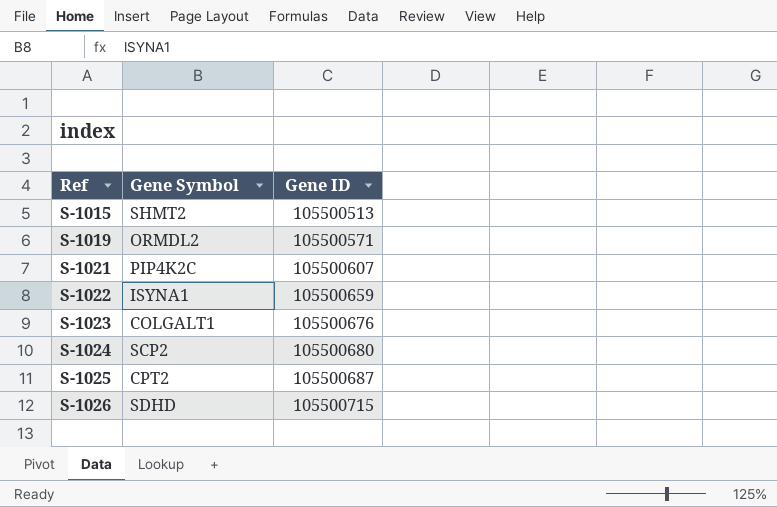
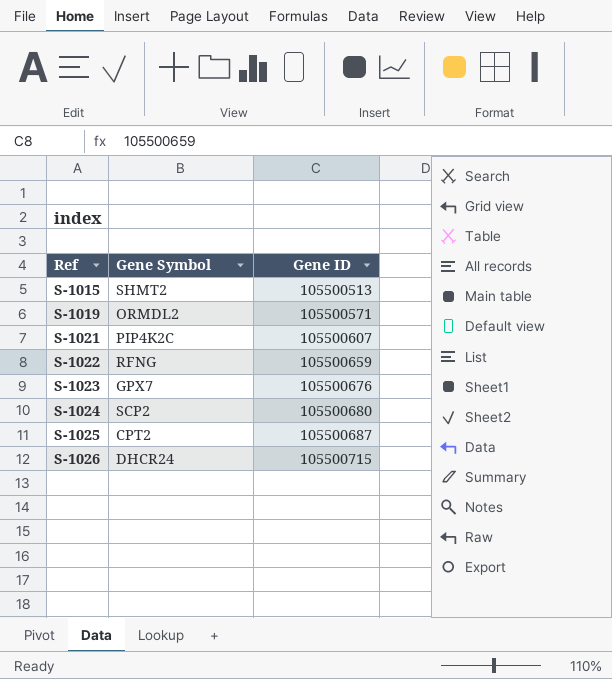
S-1022 | Gene Symbol: ISYNA1 -> RFNG
S-1023 | Gene Symbol: COLGALT1 -> GPX7
S-1026 | Gene Symbol: SDHD -> DHCR24

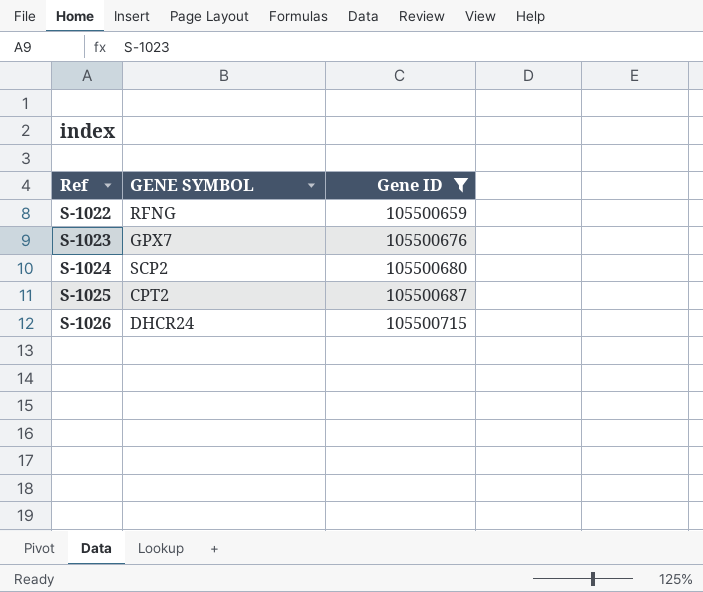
filter: none -> Gene ID >= 105500659
column name: Gene Symbol -> GENE SYMBOL

